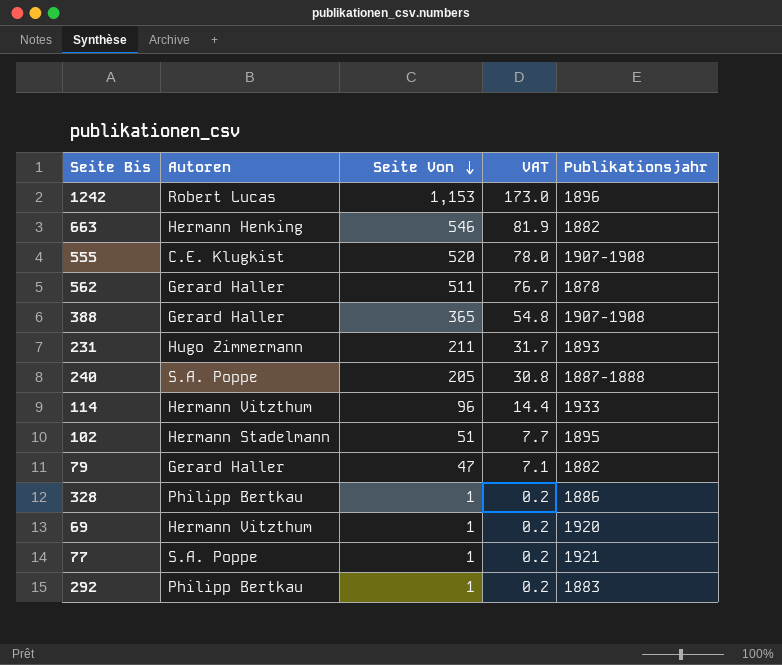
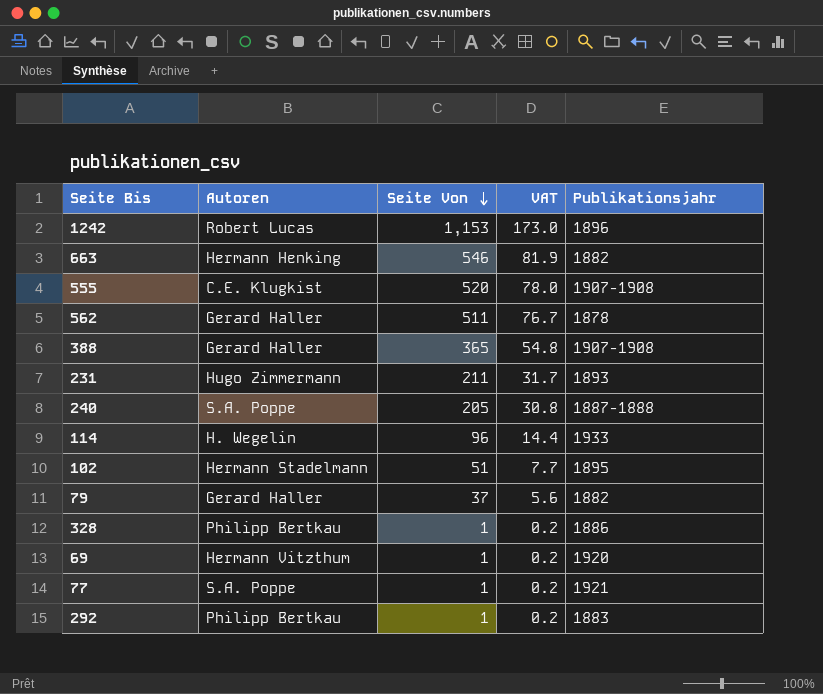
114 | Autoren: Hermann Vitzthum -> H. Wegelin
79 | Seite Von: 47 -> 37
79 | VAT: 7.1 -> 5.6

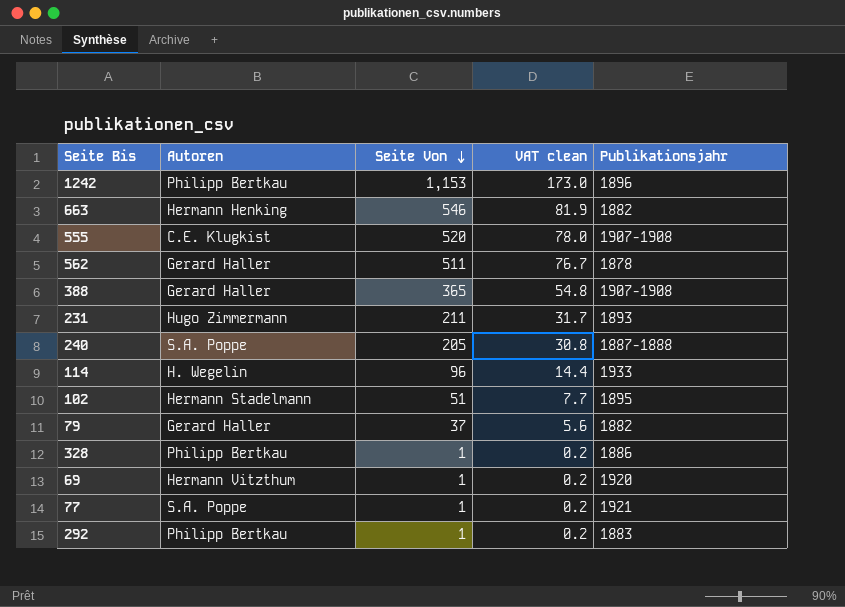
column name: VAT -> VAT clean
1242 | Autoren: Robert Lucas -> Philipp Bertkau

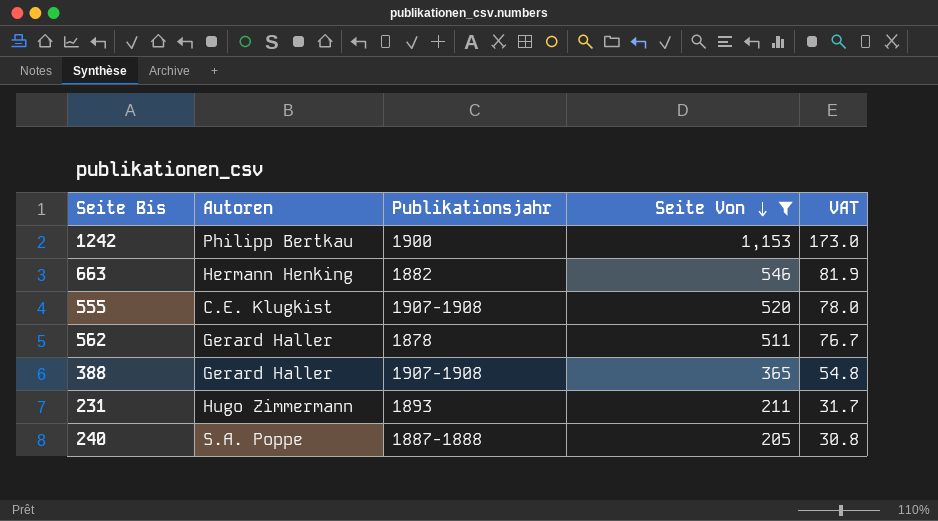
filter: none -> Seite Von >= 205
column Publikationsjahr | position: 5 -> 3
column name: VAT clean -> VAT
1242 | Publikationsjahr: 1896 -> 1900

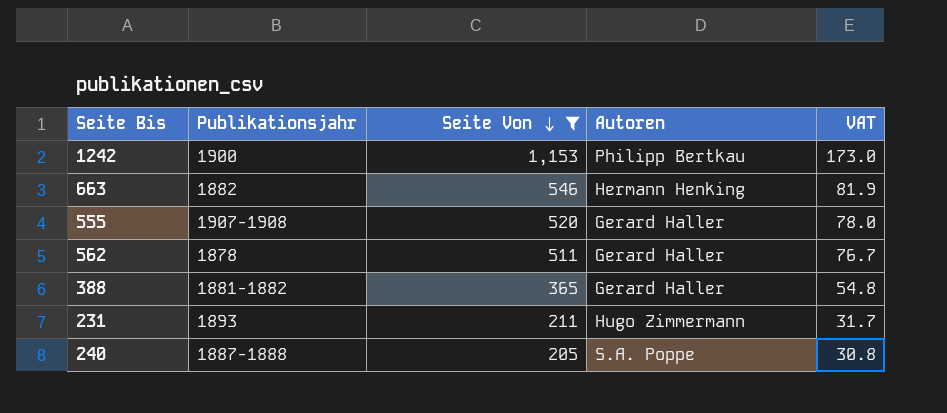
column Autoren | position: 2 -> 4
555 | Autoren: C.E. Klugkist -> Gerard Haller
388 | Publikationsjahr: 1907-1908 -> 1881-1882

